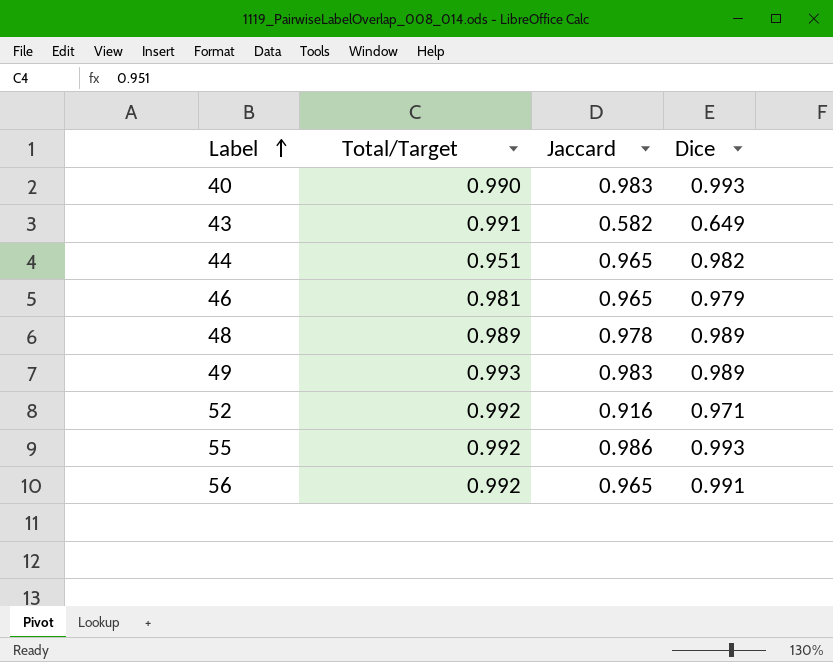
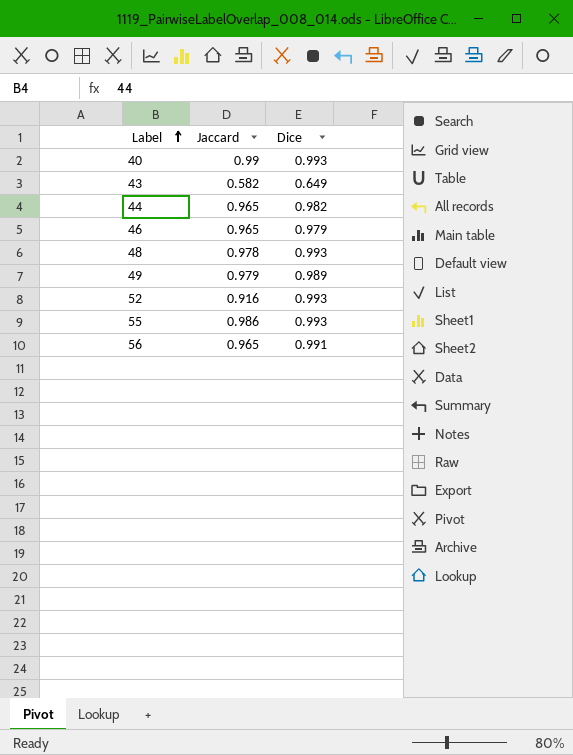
column Total/Target | position: 2 -> none
40 | Jaccard: 0.983 -> 0.99
48 | Dice: 0.989 -> 0.993
49 | Jaccard: 0.983 -> 0.979
52 | Dice: 0.971 -> 0.993

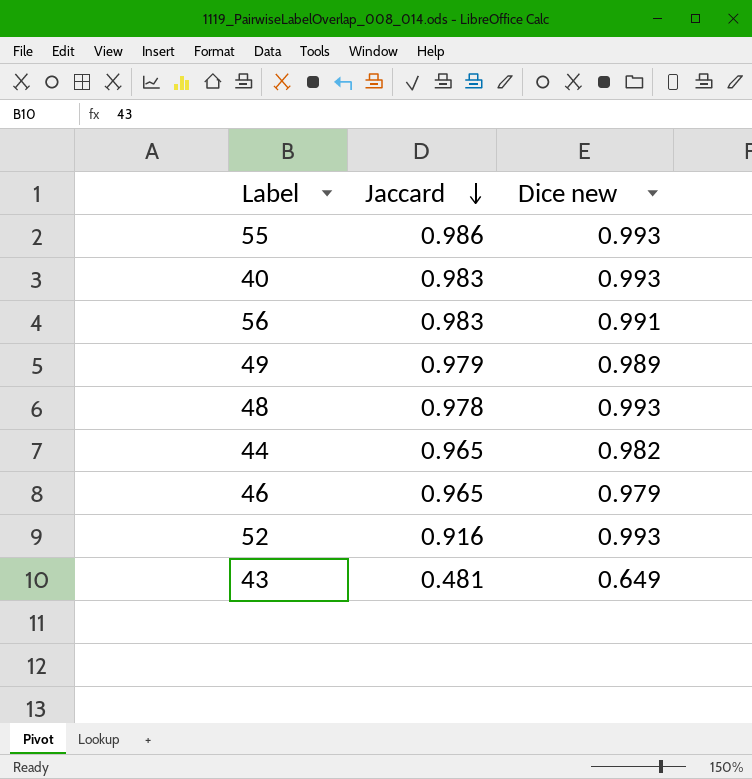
row order: Label ascending -> Jaccard descending
column name: Dice -> Dice new
40 | Jaccard: 0.99 -> 0.983
56 | Jaccard: 0.965 -> 0.983
43 | Jaccard: 0.582 -> 0.481

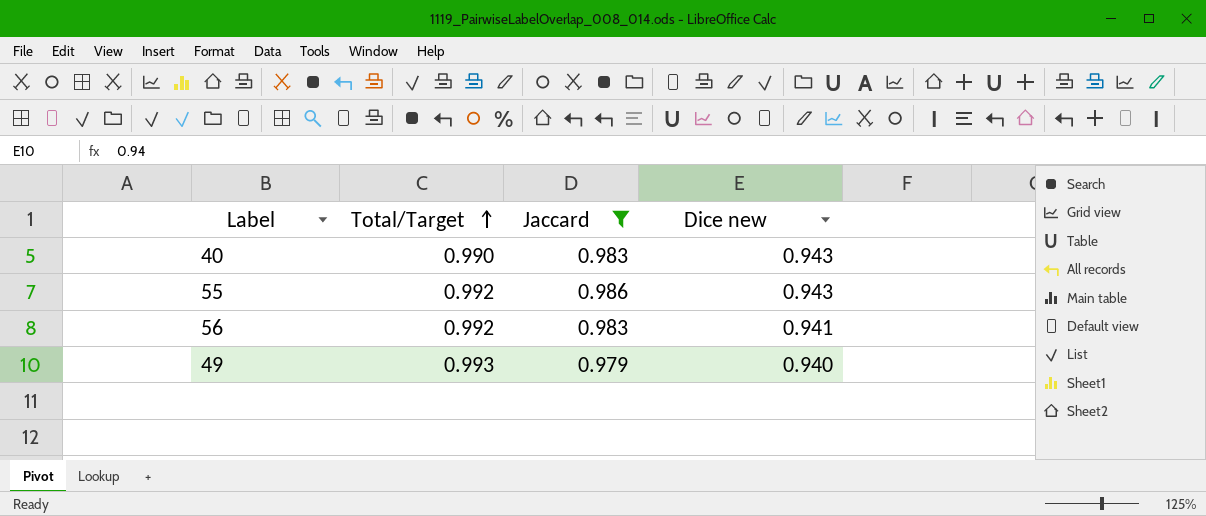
filter: none -> Jaccard >= 0.979
row order: Jaccard descending -> Total/Target ascending
column Total/Target | position: none -> 2
40 | Dice new: 0.993 -> 0.943
55 | Dice new: 0.993 -> 0.943
56 | Dice new: 0.991 -> 0.941
49 | Dice new: 0.989 -> 0.940

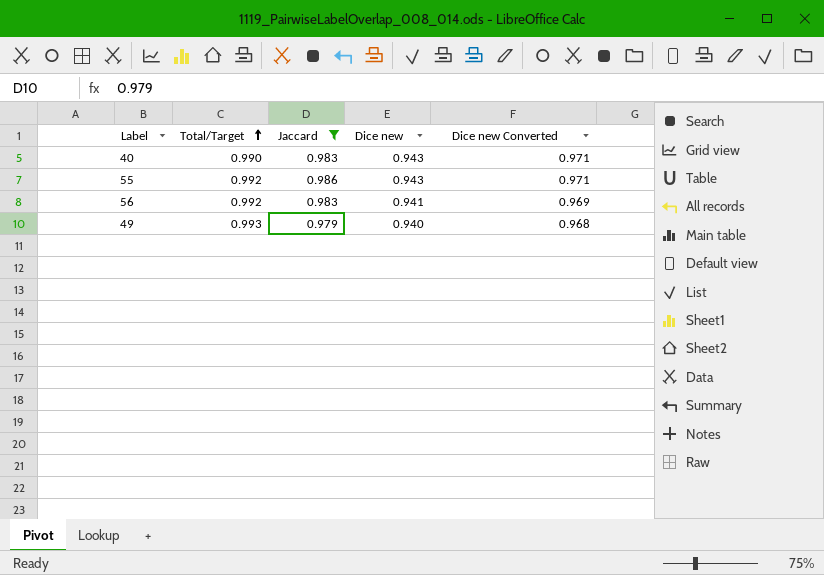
column Dice new Converted | formula: none -> [Dice new] * 1.03

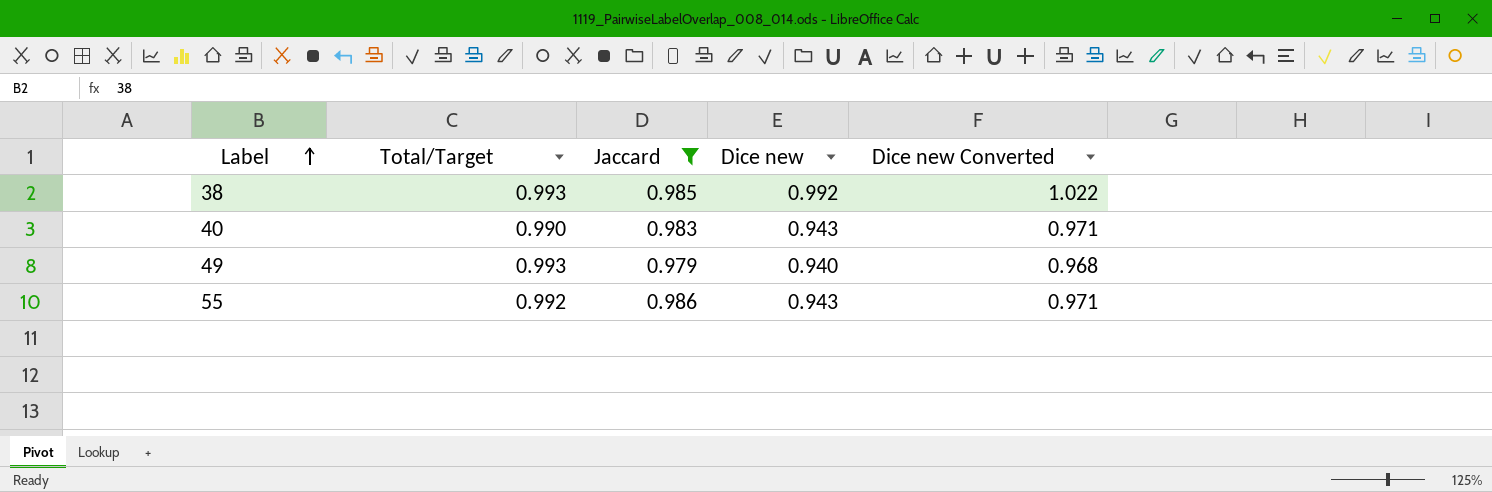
row order: Total/Target ascending -> Label ascending
row 56: 0.992 | 0.983 | 0.941 | 0.969 -> none
row 38: none -> 0.993 | 0.985 | 0.992 | 1.022

